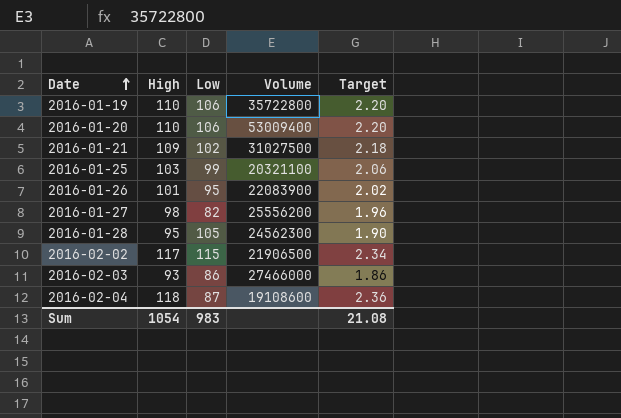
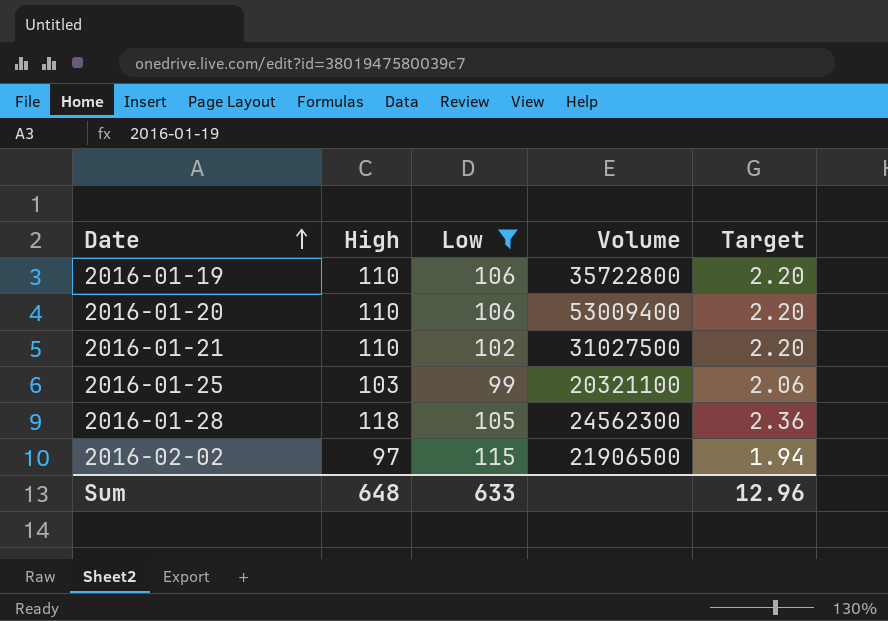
filter: none -> Low >= 99
2016-01-21 | High: 109 -> 110
2016-01-21 | Target: 2.18 -> 2.20
2016-01-28 | High: 95 -> 118
2016-01-28 | Target: 1.90 -> 2.36
2016-02-02 | High: 117 -> 97
2016-02-02 | Target: 2.34 -> 1.94
Sum | High: 1054 -> 648
Sum | Low: 983 -> 633
Sum | Target: 21.08 -> 12.96

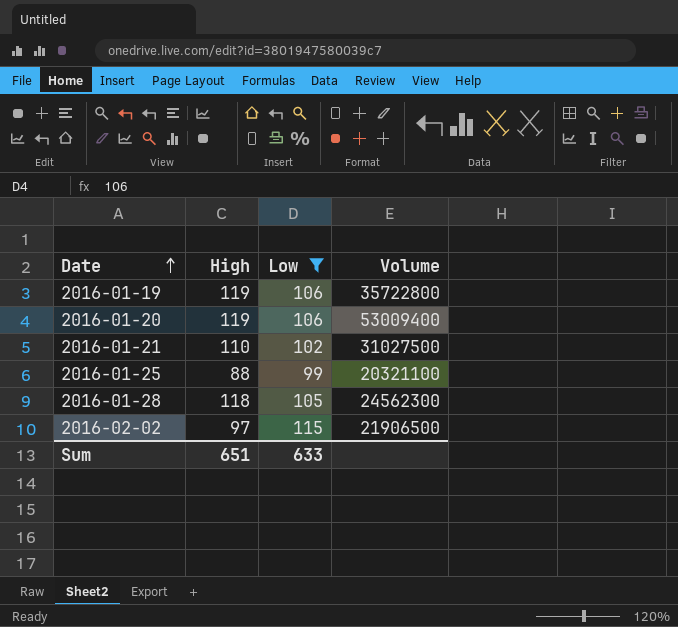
column Target | formula: [High] * 0.02 -> none
2016-01-19 | High: 110 -> 119
2016-01-20 | High: 110 -> 119
2016-01-25 | High: 103 -> 88
Sum | High: 648 -> 651

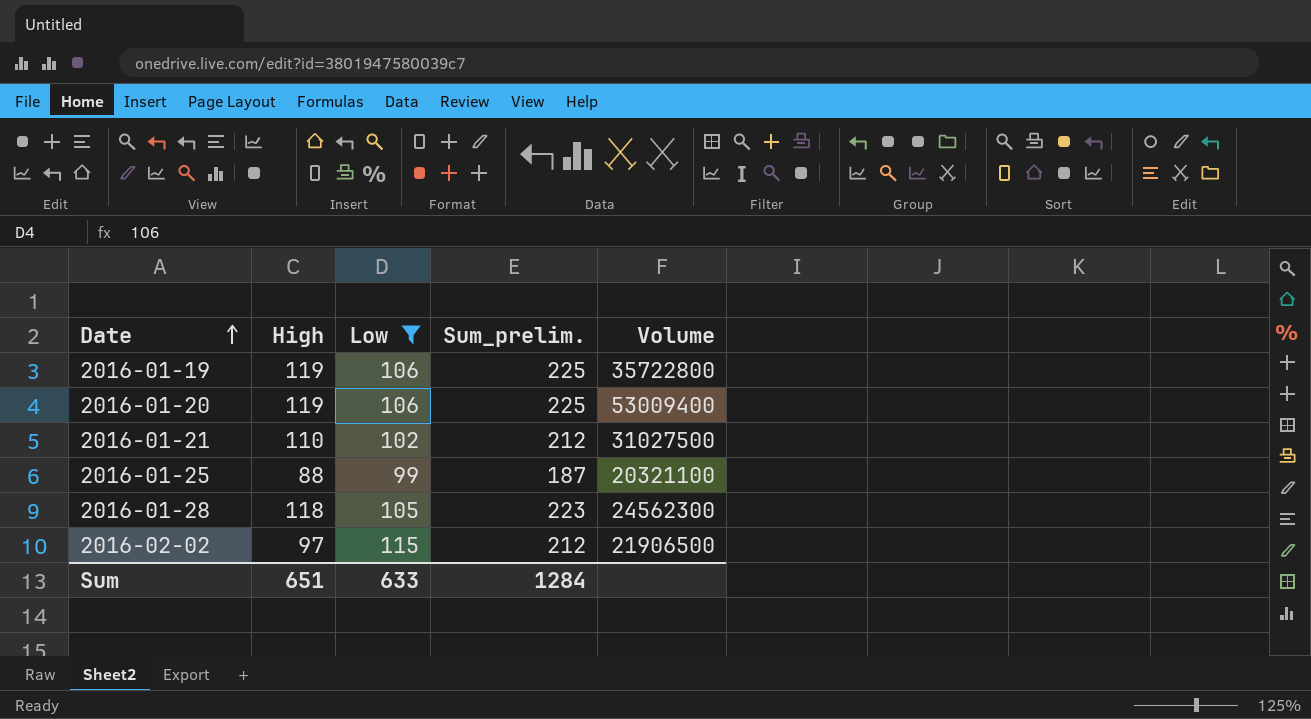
column Sum_prelim. | formula: none -> [High] + [Low]

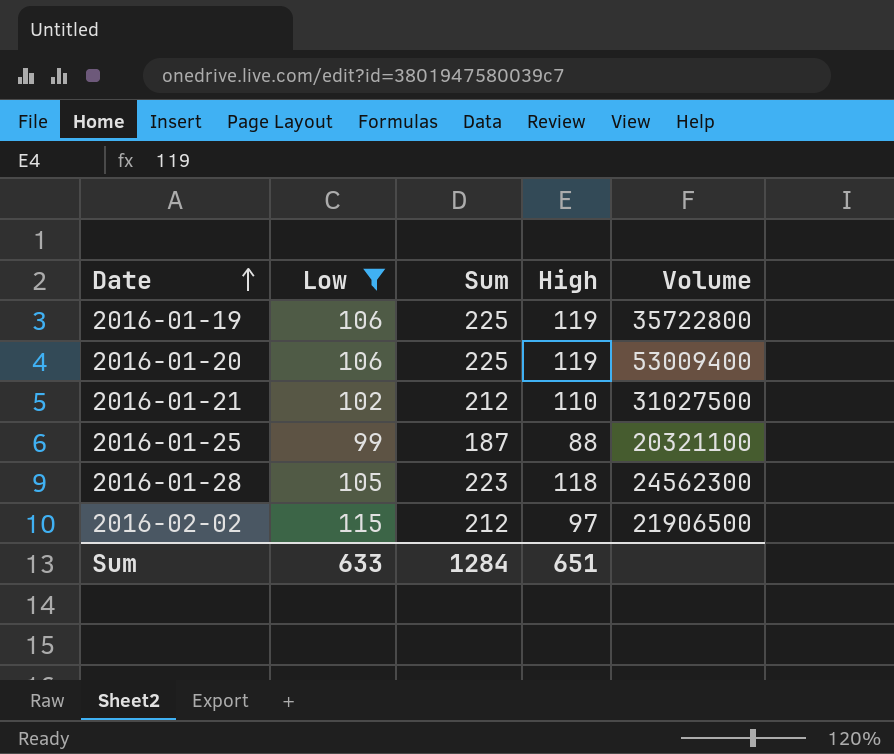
column name: Sum_prelim. -> Sum
column High | position: 2 -> 4

